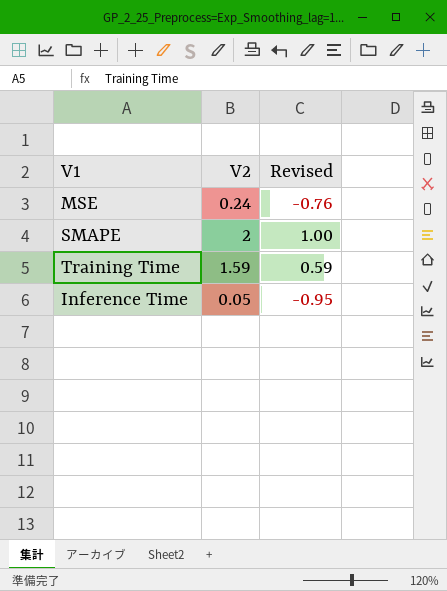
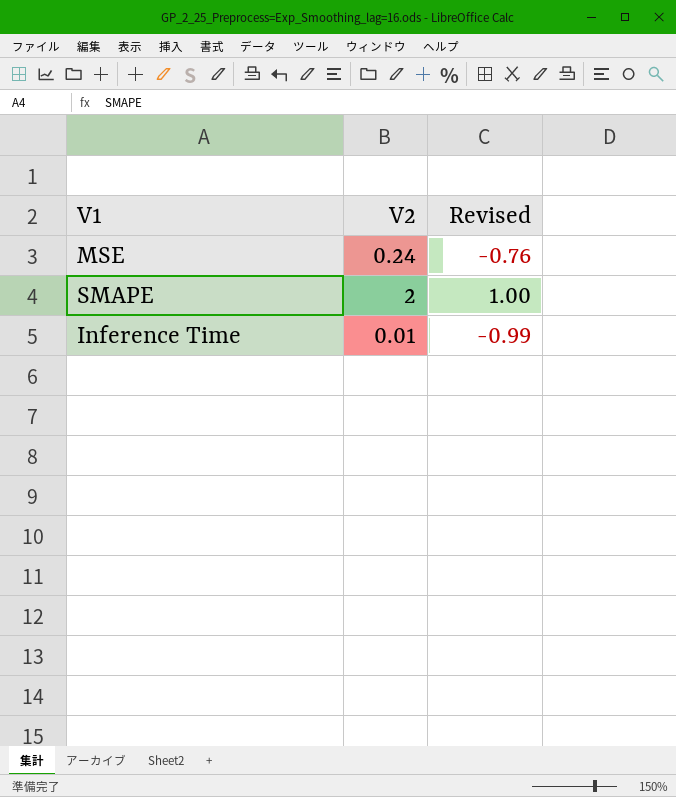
row Training Time: 1.59 | 0.59 -> none
Inference Time | V2: 0.05 -> 0.01
Inference Time | Revised: -0.95 -> -0.99

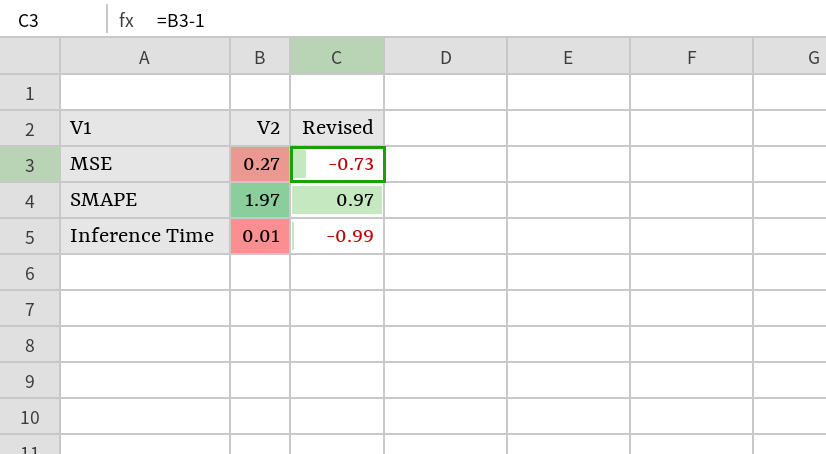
MSE | V2: 0.24 -> 0.27
MSE | Revised: -0.76 -> -0.73
SMAPE | V2: 2 -> 1.97
SMAPE | Revised: 1.00 -> 0.97

